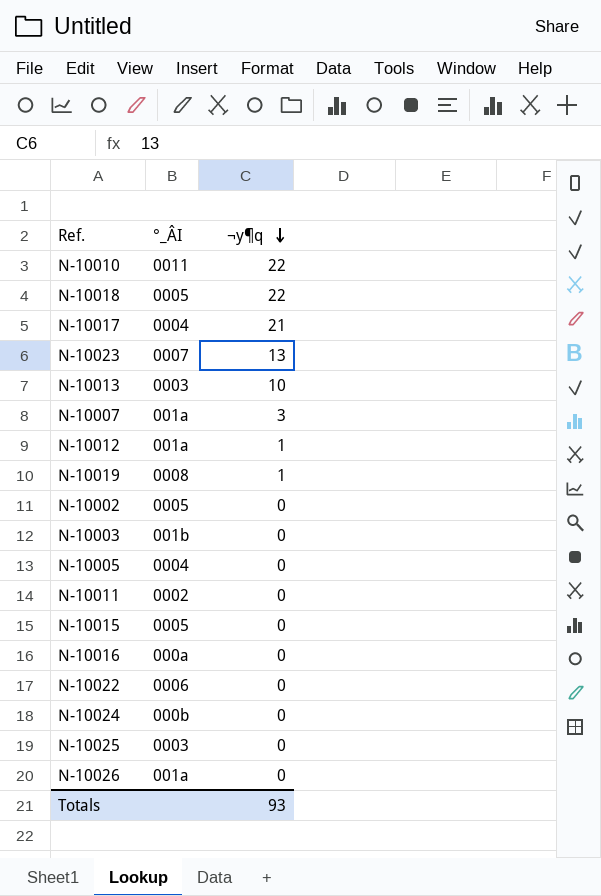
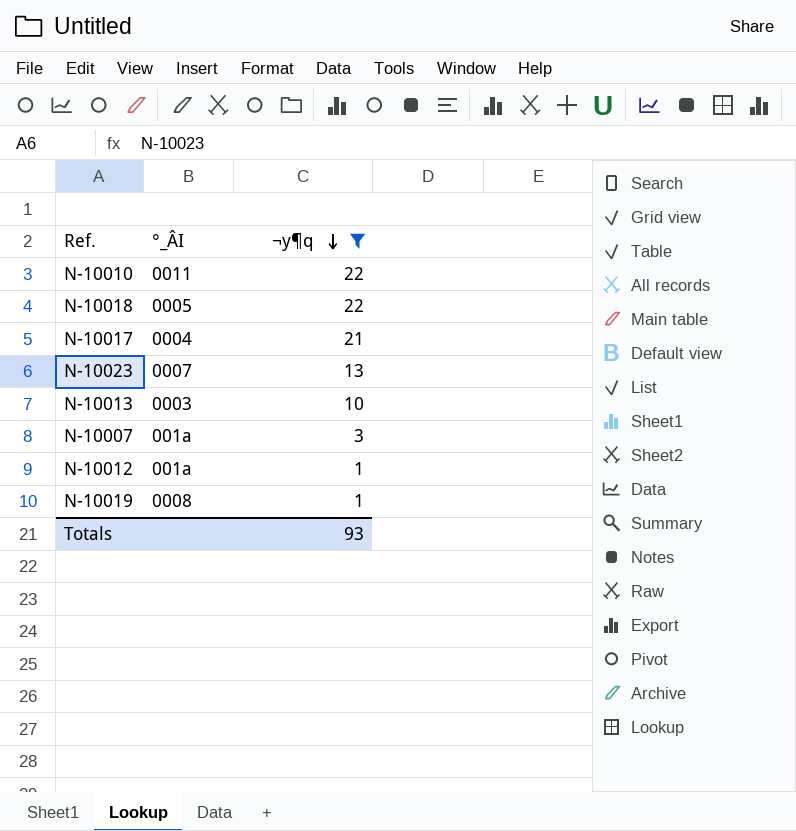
filter: none -> ¬y¶q != 0

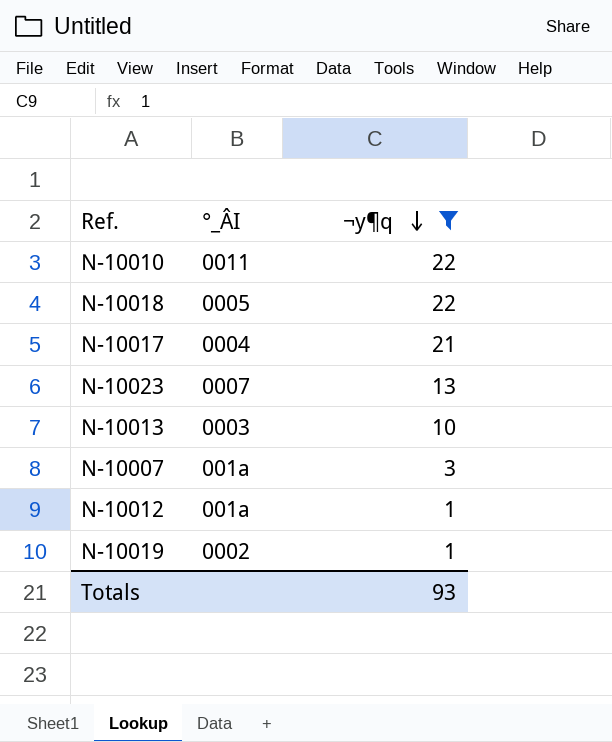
N-10019 | °_ÂI: 0008 -> 0002

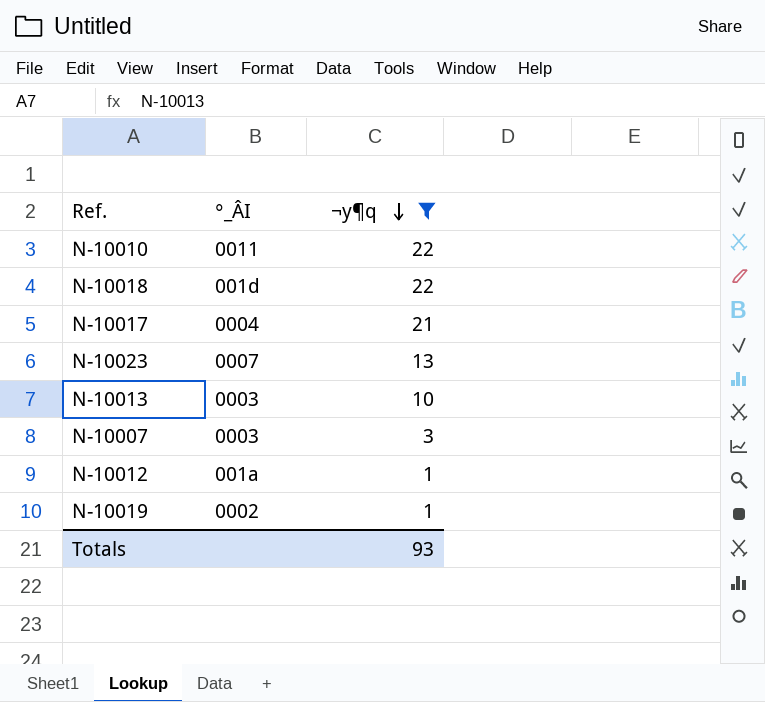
N-10018 | °_ÂI: 0005 -> 001d
N-10007 | °_ÂI: 001a -> 0003

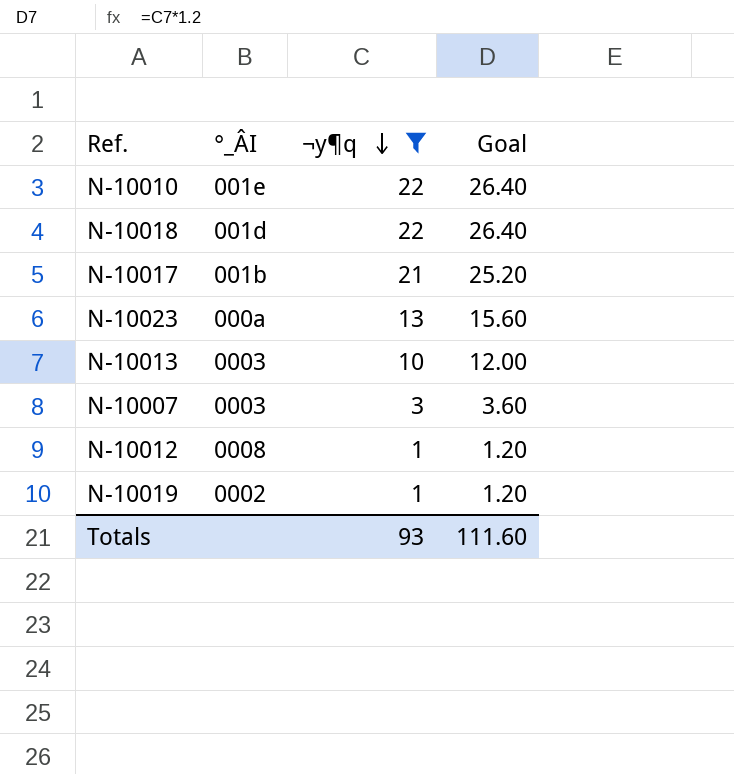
column Goal | formula: none -> [¬y¶q] * 1.2
N-10010 | °_ÂI: 0011 -> 001e
N-10017 | °_ÂI: 0004 -> 001b
N-10023 | °_ÂI: 0007 -> 000a
N-10012 | °_ÂI: 001a -> 0008

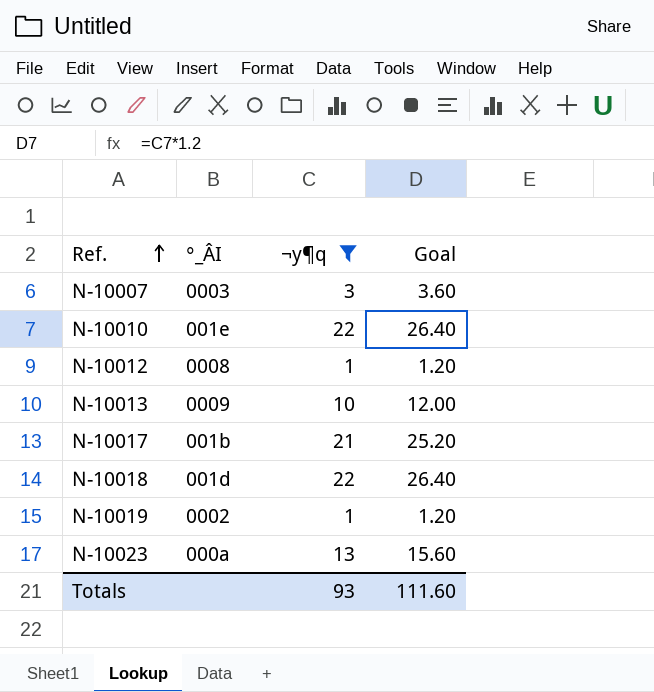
row order: ¬y¶q descending -> Ref. ascending
N-10013 | °_ÂI: 0003 -> 0009

